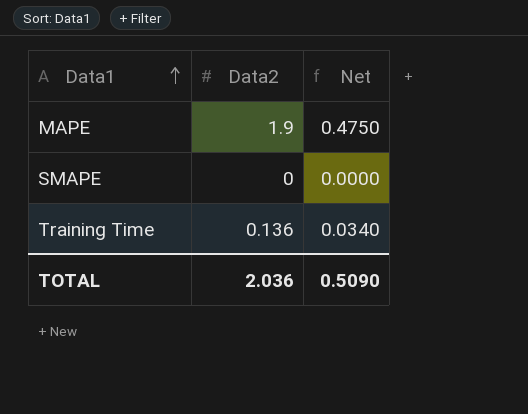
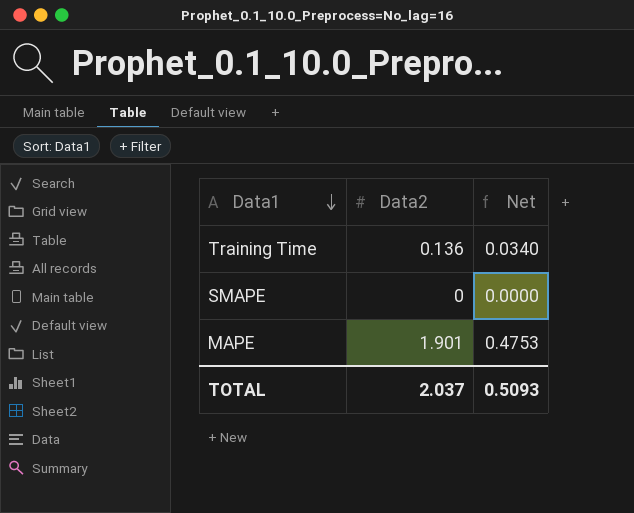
row order: Data1 ascending -> Data1 descending
MAPE | Data2: 1.9 -> 1.901
MAPE | Net: 0.4750 -> 0.4753
TOTAL | Data2: 2.036 -> 2.037
TOTAL | Net: 0.5090 -> 0.5093

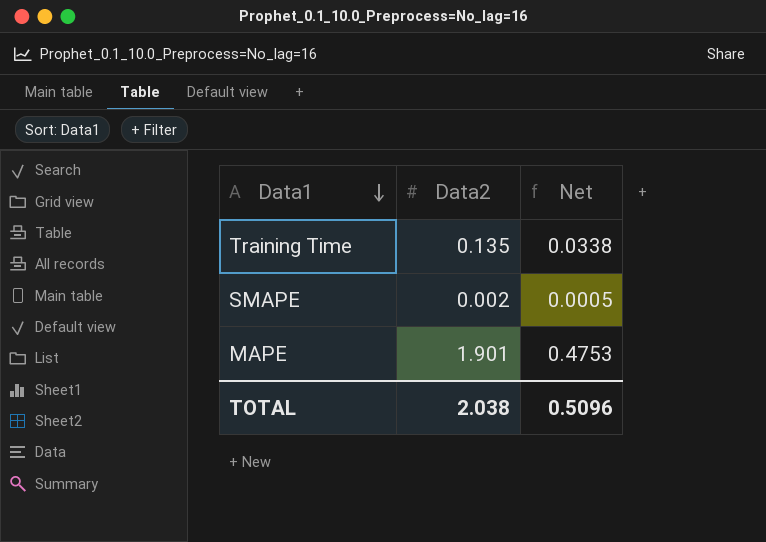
Training Time | Data2: 0.136 -> 0.135
Training Time | Net: 0.0340 -> 0.0338
SMAPE | Data2: 0 -> 0.002
SMAPE | Net: 0.0000 -> 0.0005
TOTAL | Data2: 2.037 -> 2.038
TOTAL | Net: 0.5093 -> 0.5096

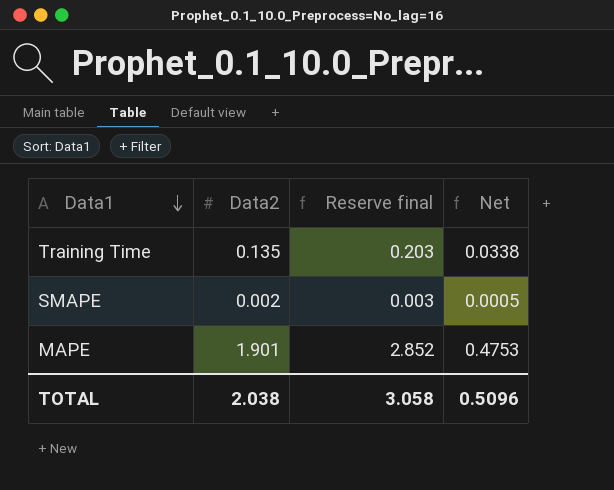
column Reserve final | formula: none -> [Data2] * 1.5

